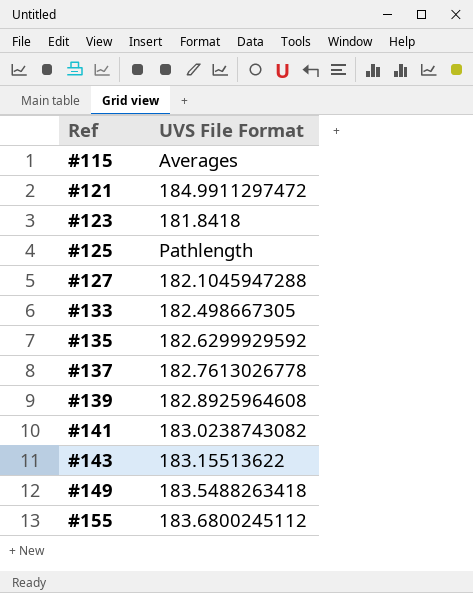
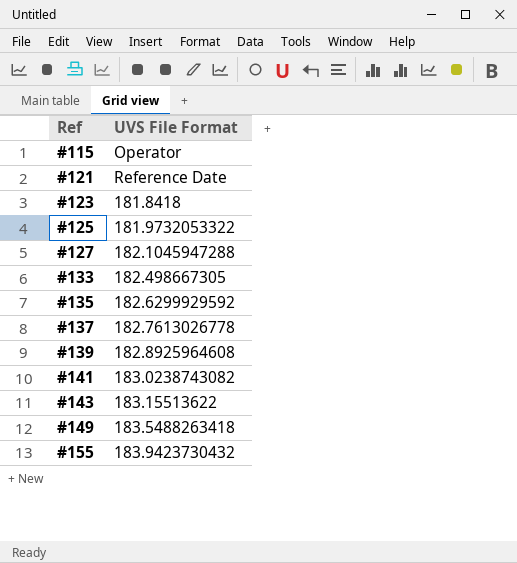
#115 | UVS File Format: Averages -> Operator
#121 | UVS File Format: 184.9911297472 -> Reference Date
#125 | UVS File Format: Pathlength -> 181.9732053322
#155 | UVS File Format: 183.6800245112 -> 183.9423730432

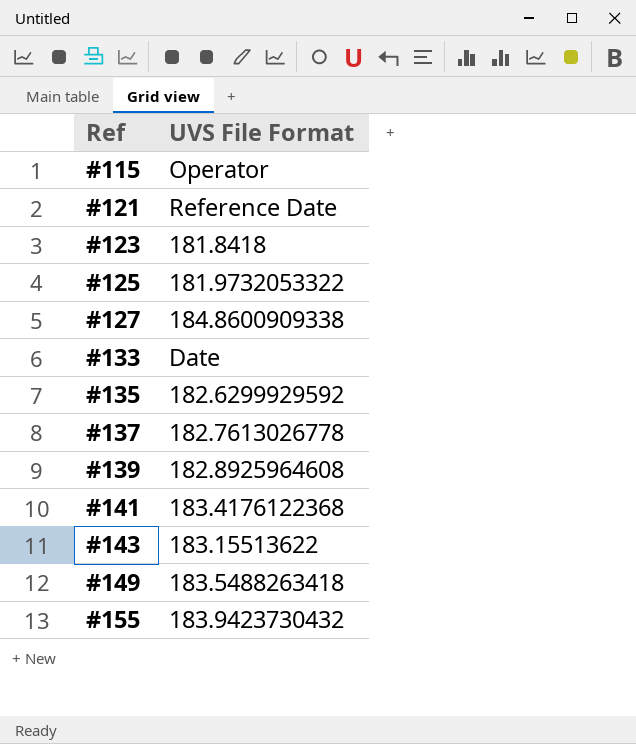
#127 | UVS File Format: 182.1045947288 -> 184.8600909338
#133 | UVS File Format: 182.498667305 -> Date
#141 | UVS File Format: 183.0238743082 -> 183.4176122368

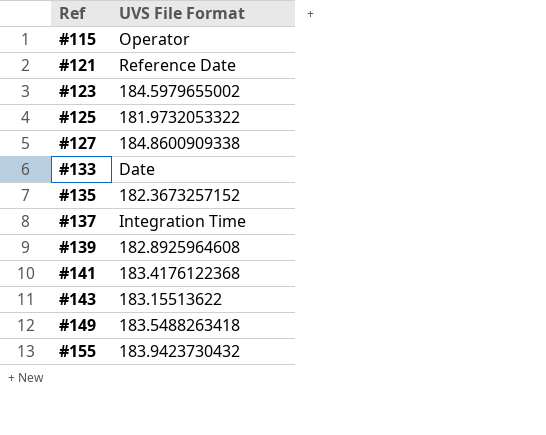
#123 | UVS File Format: 181.8418 -> 184.5979655002
#135 | UVS File Format: 182.6299929592 -> 182.3673257152
#137 | UVS File Format: 182.7613026778 -> Integration Time

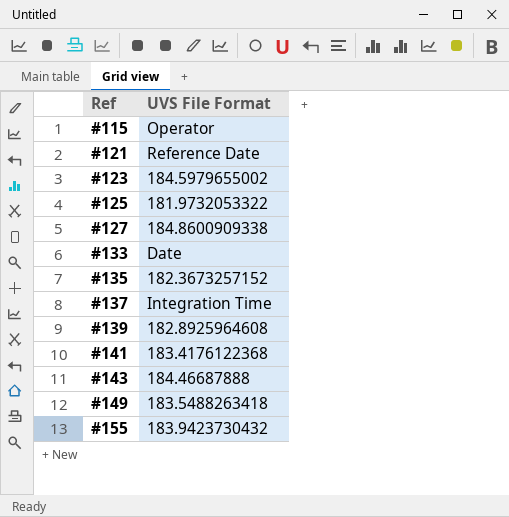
#143 | UVS File Format: 183.15513622 -> 184.46687888

